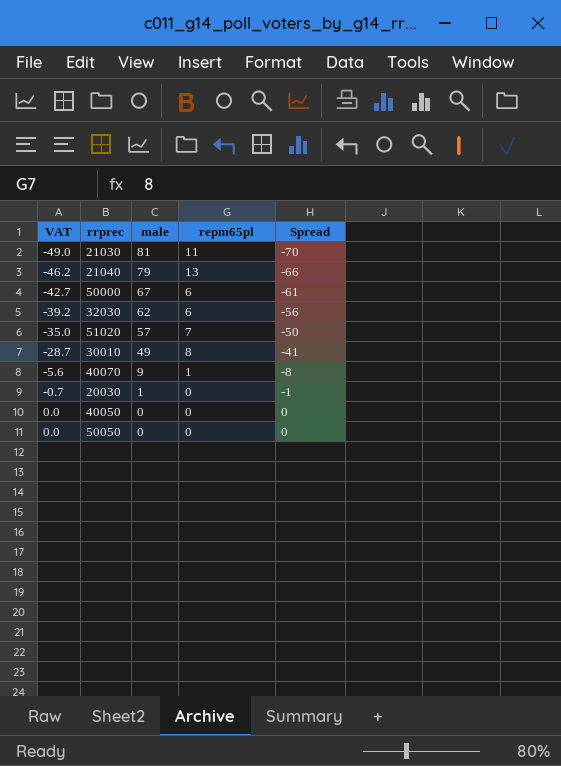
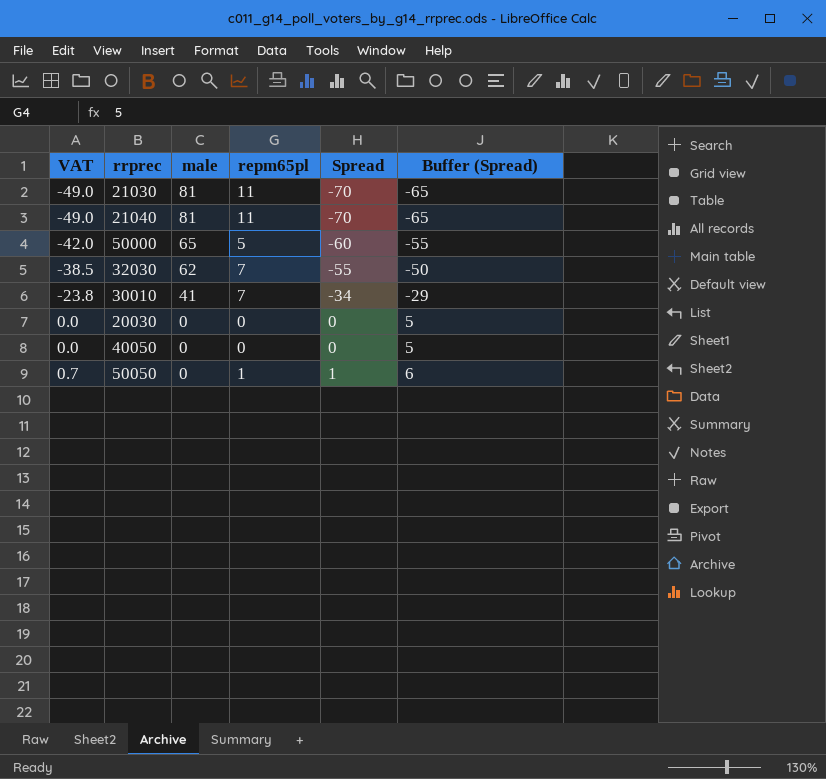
column Buffer (Spread) | formula: none -> [Spread] + 5
row 51020: -35.0 | 57 | 7 | -50 -> none
row 40070: -5.6 | 9 | 1 | -8 -> none
21040 | VAT: -46.2 -> -49.0
21040 | male: 79 -> 81
21040 | repm65pl: 13 -> 11
21040 | Spread: -66 -> -70
50000 | VAT: -42.7 -> -42.0
50000 | male: 67 -> 65
50000 | repm65pl: 6 -> 5
50000 | Spread: -61 -> -60
32030 | VAT: -39.2 -> -38.5
32030 | repm65pl: 6 -> 7
32030 | Spread: -56 -> -55
30010 | VAT: -28.7 -> -23.8
30010 | male: 49 -> 41
30010 | repm65pl: 8 -> 7
30010 | Spread: -41 -> -34
20030 | VAT: -0.7 -> 0.0
20030 | male: 1 -> 0
20030 | Spread: -1 -> 0
50050 | VAT: 0.0 -> 0.7
50050 | repm65pl: 0 -> 1
50050 | Spread: 0 -> 1

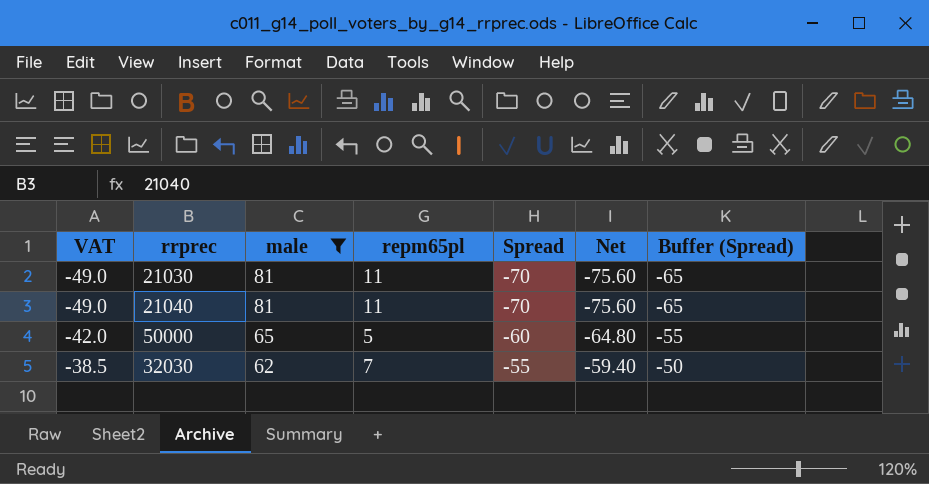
filter: none -> male >= 62
column Net | formula: none -> [Spread] * 1.08

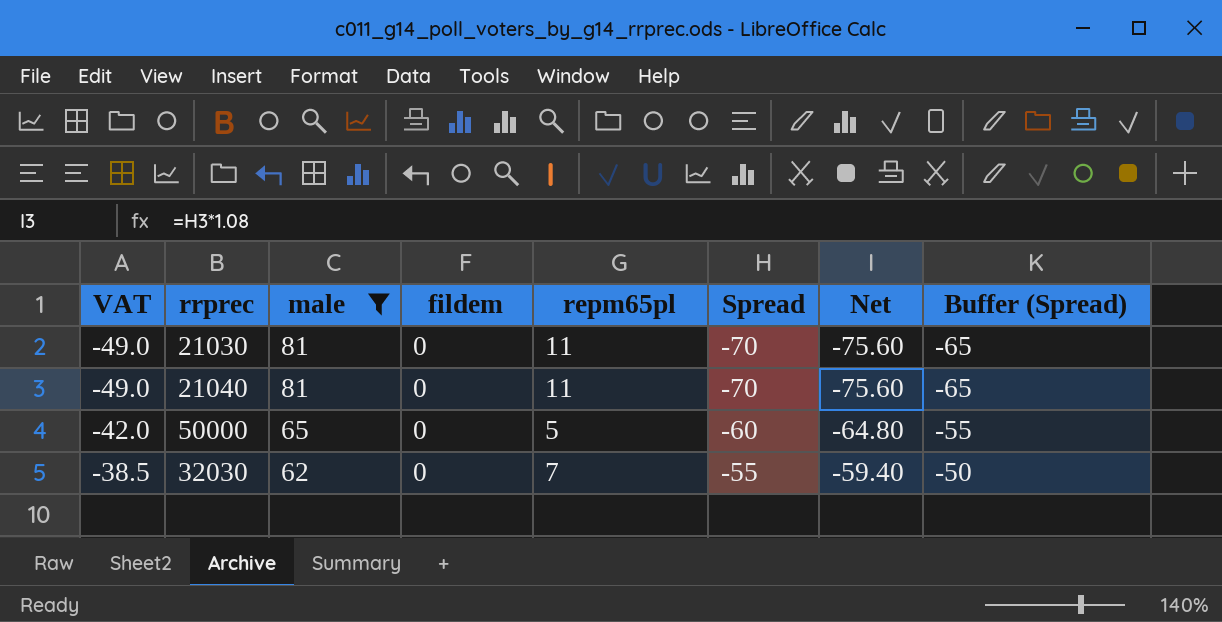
column fildem | position: none -> 4

